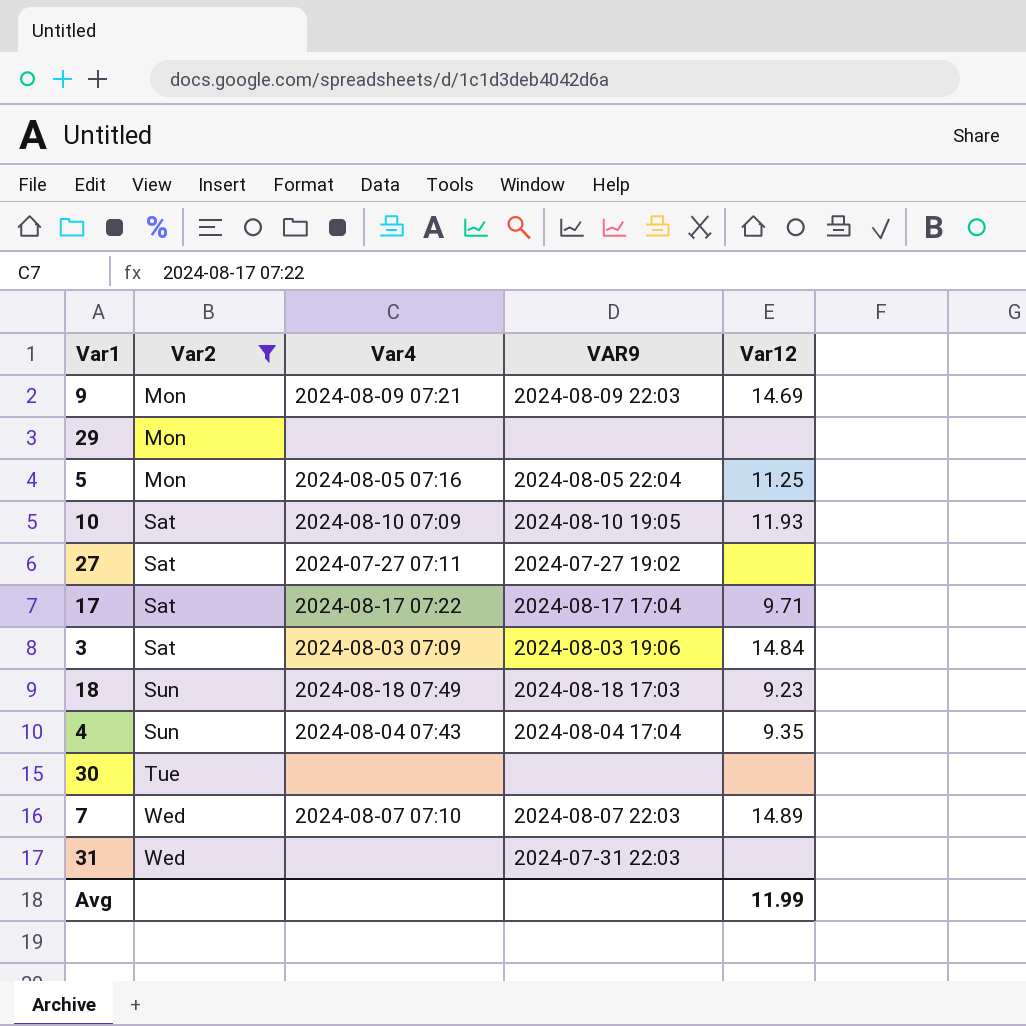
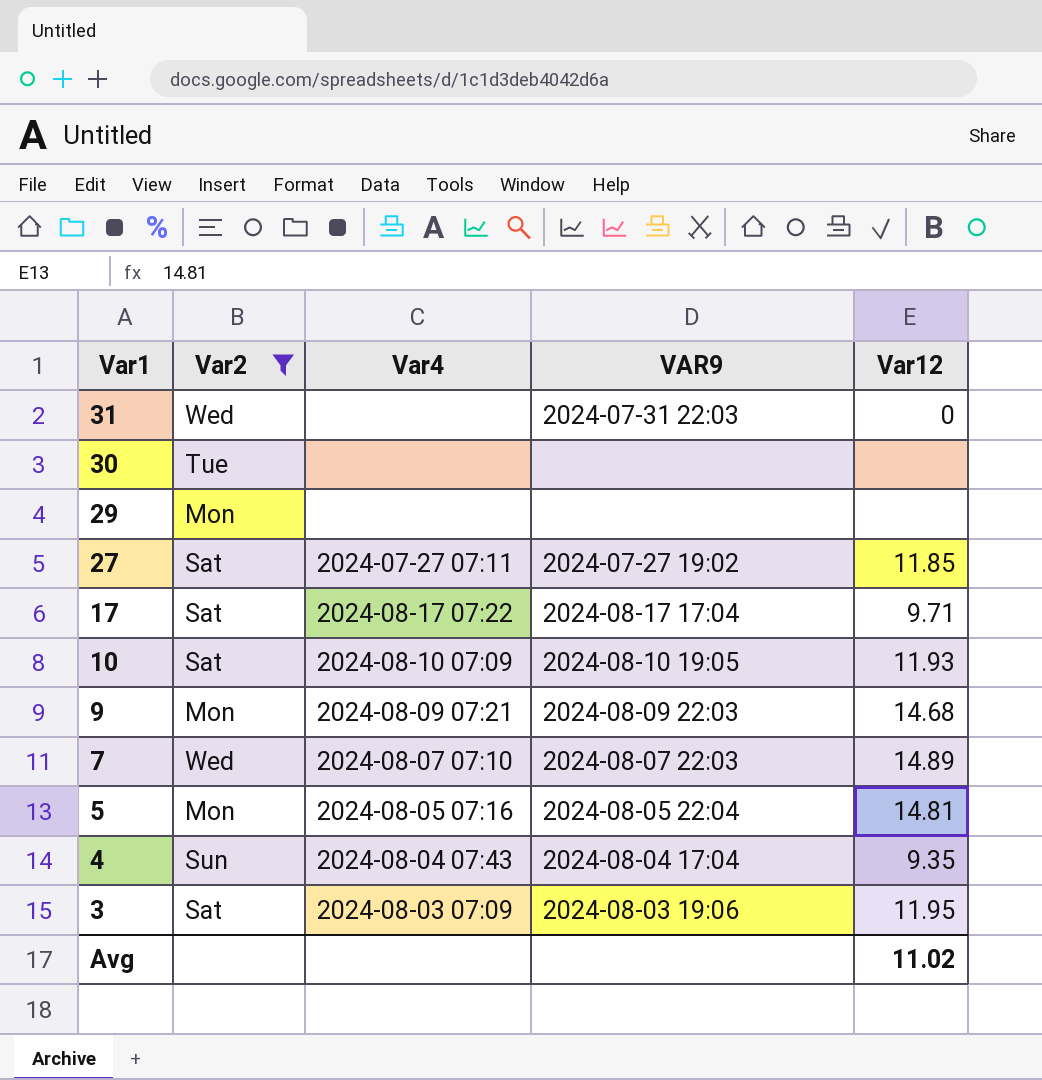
row order: Var2 ascending -> Var1 descending
row 18: Sun | 2024-08-18 07:49 | 2024-08-18 17:03 | 9.23 -> none
31 | Var12: none -> 0
27 | Var12: none -> 11.85
9 | Var12: 14.69 -> 14.68
5 | Var12: 11.25 -> 14.81
3 | Var12: 14.84 -> 11.95
Avg | Var12: 11.99 -> 11.02

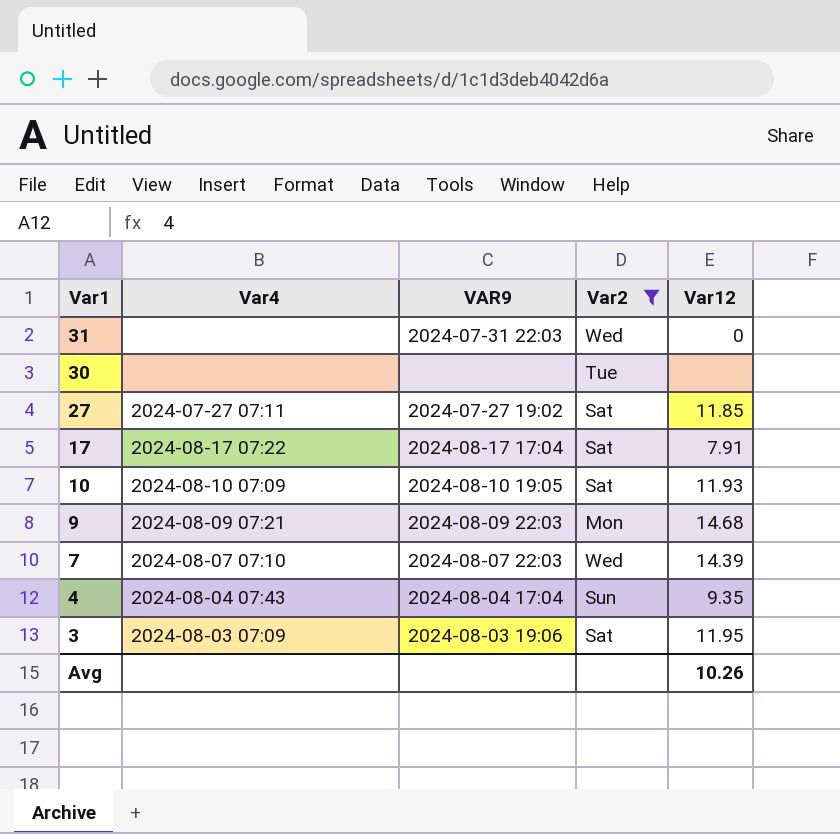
column Var2 | position: 2 -> 4
row 29: Mon | none | none | none -> none
row 5: Mon | 2024-08-05 07:16 | 2024-08-05 22:04 | 14.81 -> none
17 | Var12: 9.71 -> 7.91
7 | Var12: 14.89 -> 14.39
Avg | Var12: 11.02 -> 10.26

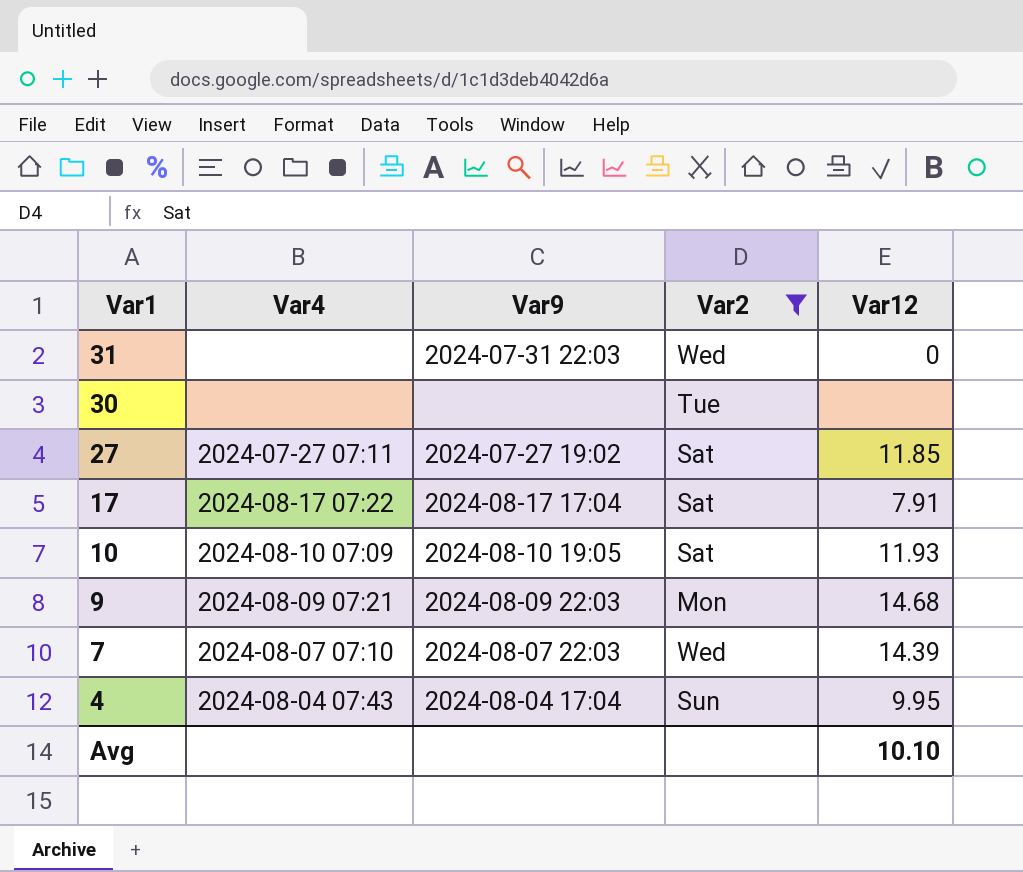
column name: VAR9 -> Var9
row 3: 2024-08-03 07:09 | 2024-08-03 19:06 | Sat | 11.95 -> none
4 | Var12: 9.35 -> 9.95
Avg | Var12: 10.26 -> 10.10

